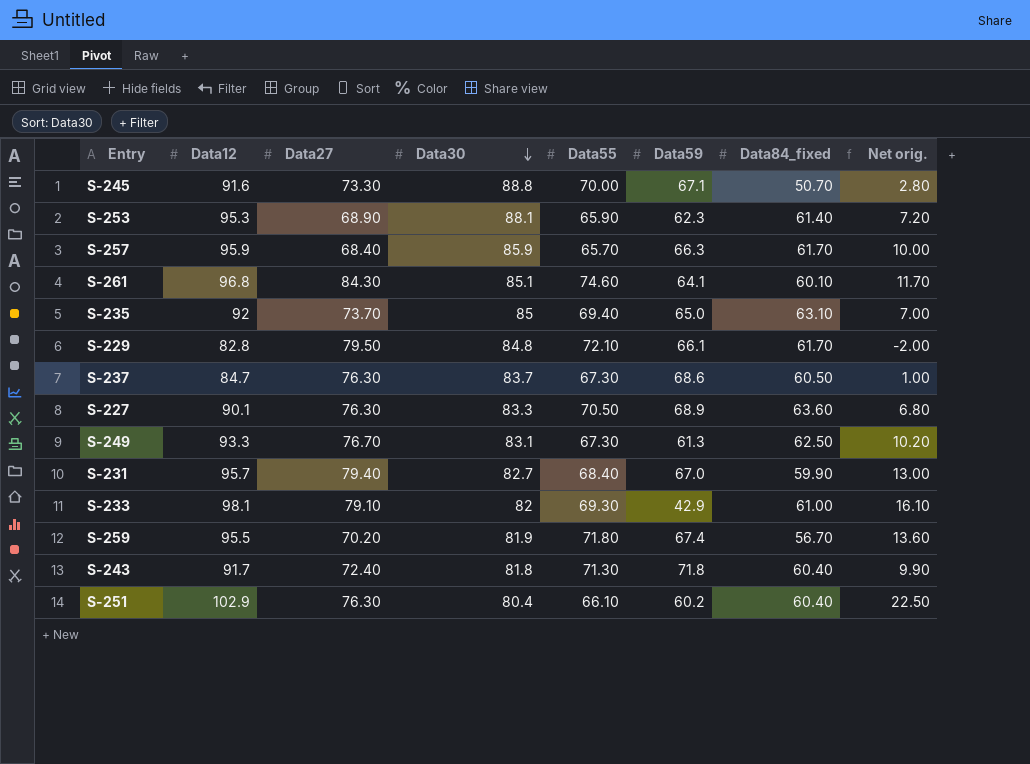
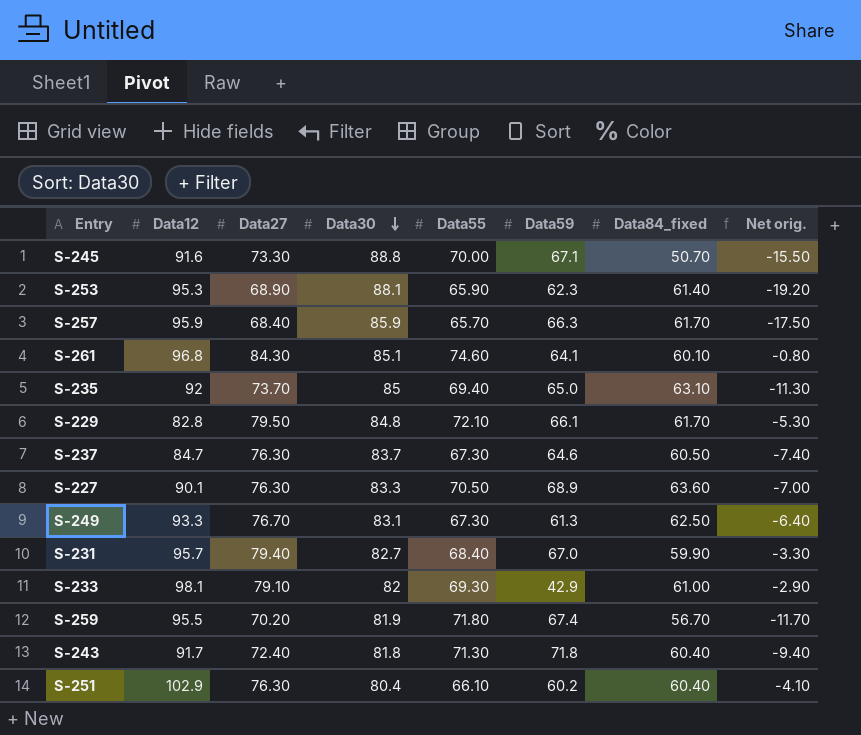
column Net orig. | formula: [Data12] - [Data30] -> [Data27] - [Data30]
S-237 | Data59: 68.6 -> 64.6

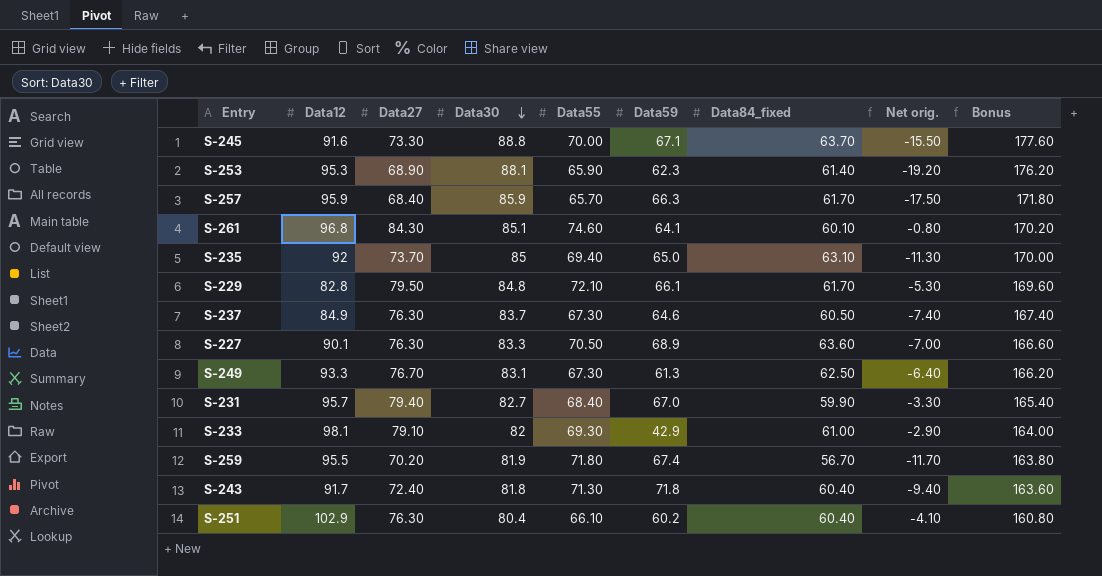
column Bonus | formula: none -> [Data30] * 2
S-245 | Data84_fixed: 50.70 -> 63.70
S-237 | Data12: 84.7 -> 84.9

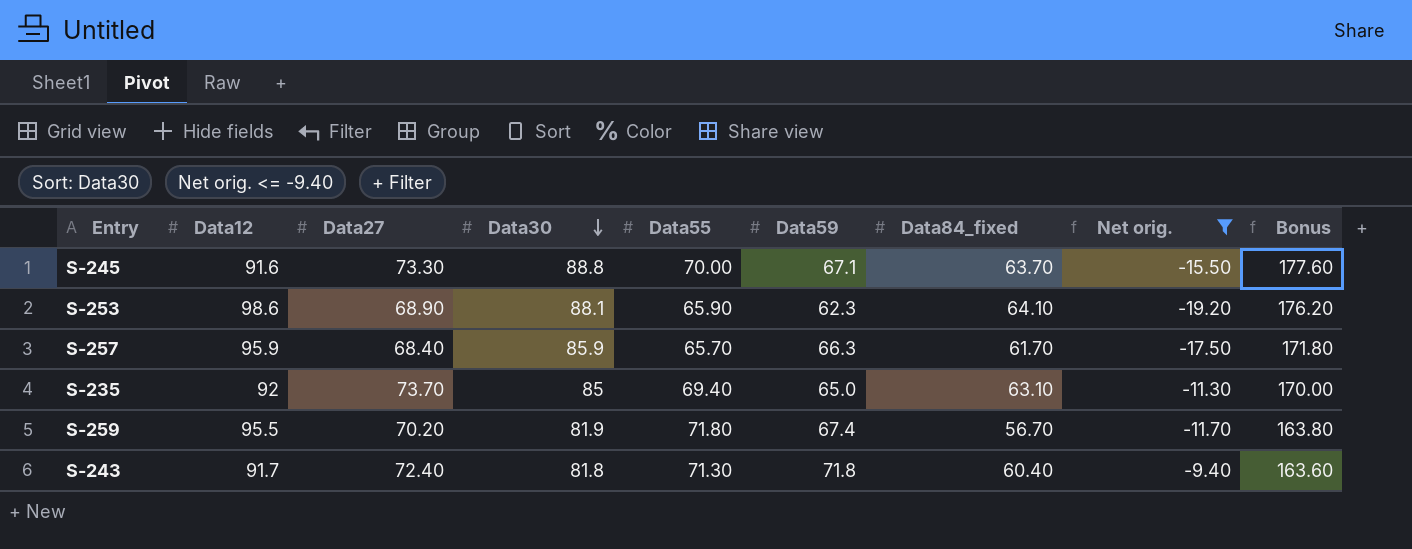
filter: none -> Net orig. <= -9.40
S-253 | Data12: 95.3 -> 98.6
S-253 | Data84_fixed: 61.40 -> 64.10

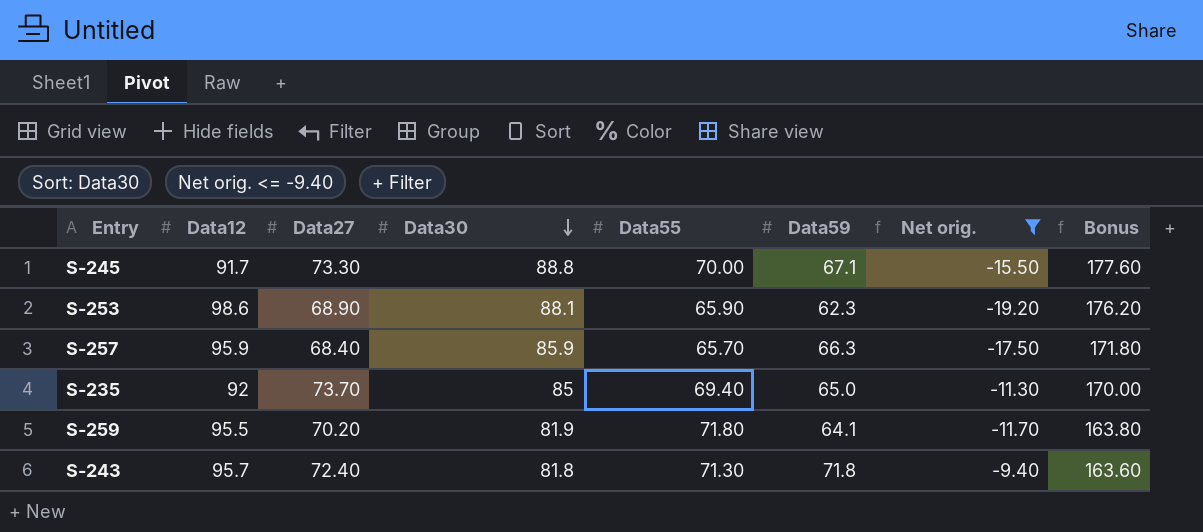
column Data84_fixed | position: 7 -> none
S-245 | Data12: 91.6 -> 91.7
S-259 | Data59: 67.4 -> 64.1
S-243 | Data12: 91.7 -> 95.7

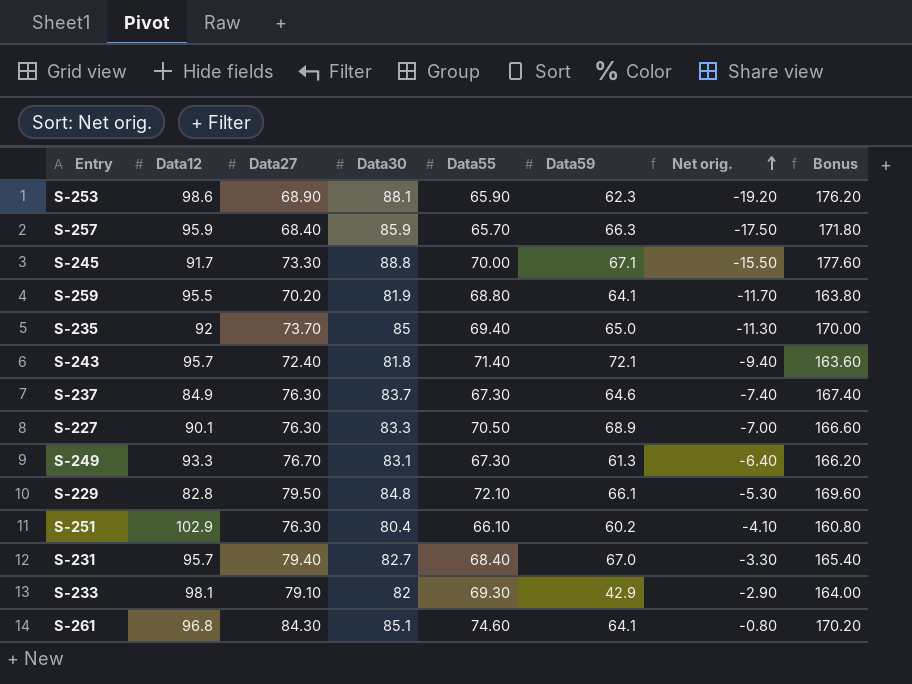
filter: Net orig. <= -9.40 -> none
row order: Data30 descending -> Net orig. ascending
S-259 | Data55: 71.80 -> 68.80
S-243 | Data55: 71.30 -> 71.40
S-243 | Data59: 71.8 -> 72.1

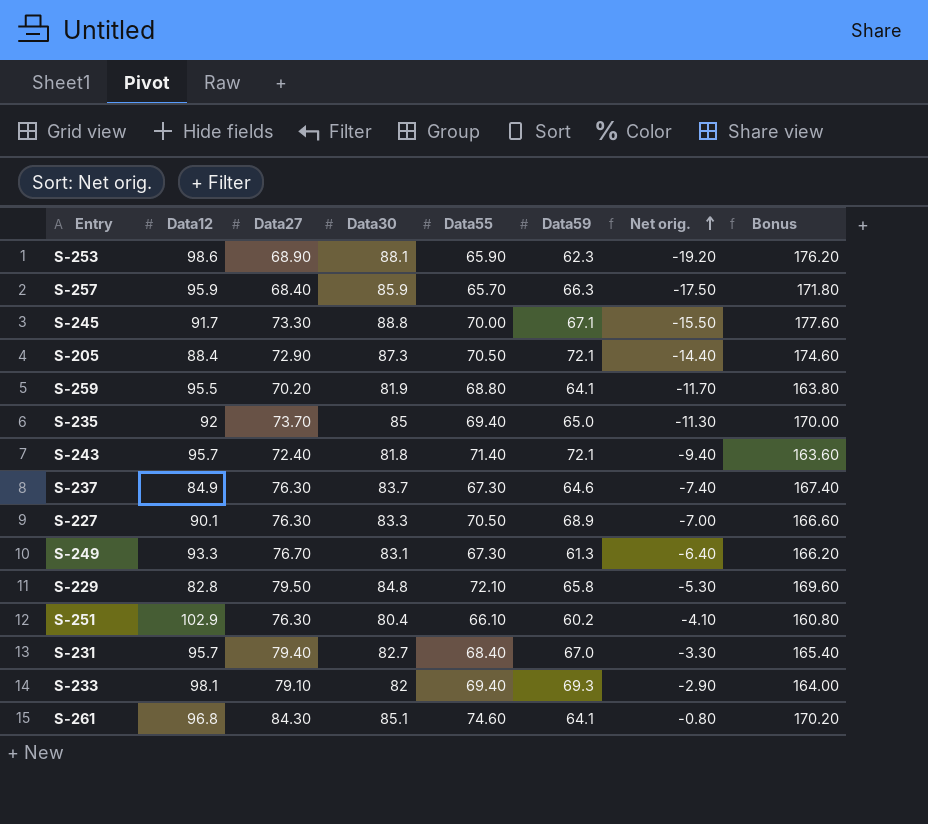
row S-205: none -> 88.4 | 72.90 | 87.3 | 70.50 | 72.1 | -14.40 | 174.60
S-229 | Data59: 66.1 -> 65.8
S-233 | Data55: 69.30 -> 69.40
S-233 | Data59: 42.9 -> 69.3

